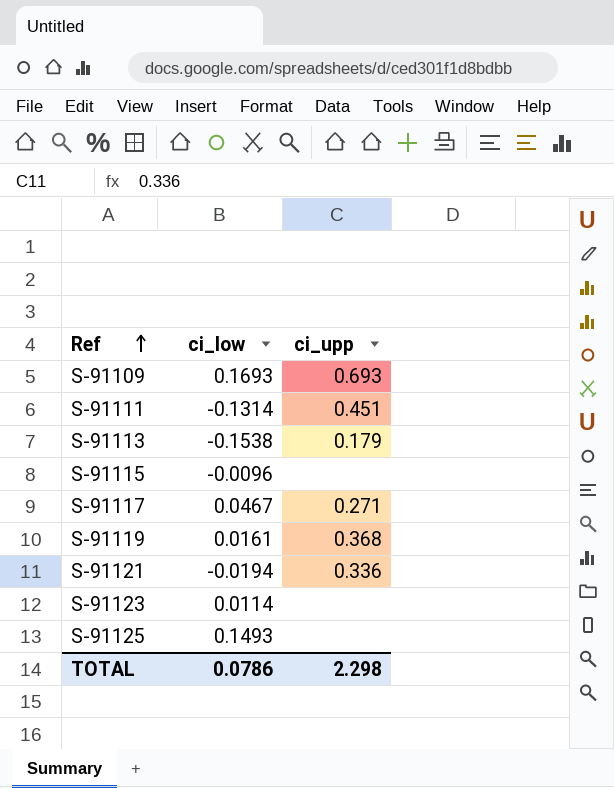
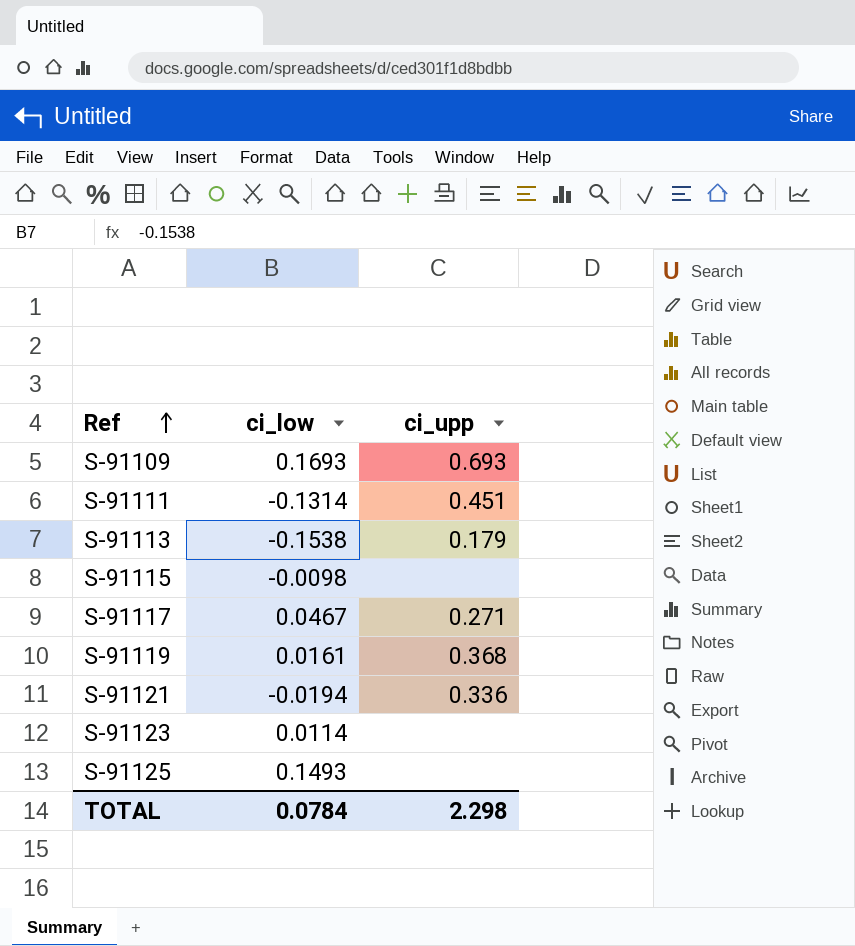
S-91115 | ci_low: -0.0096 -> -0.0098
TOTAL | ci_low: 0.0786 -> 0.0784

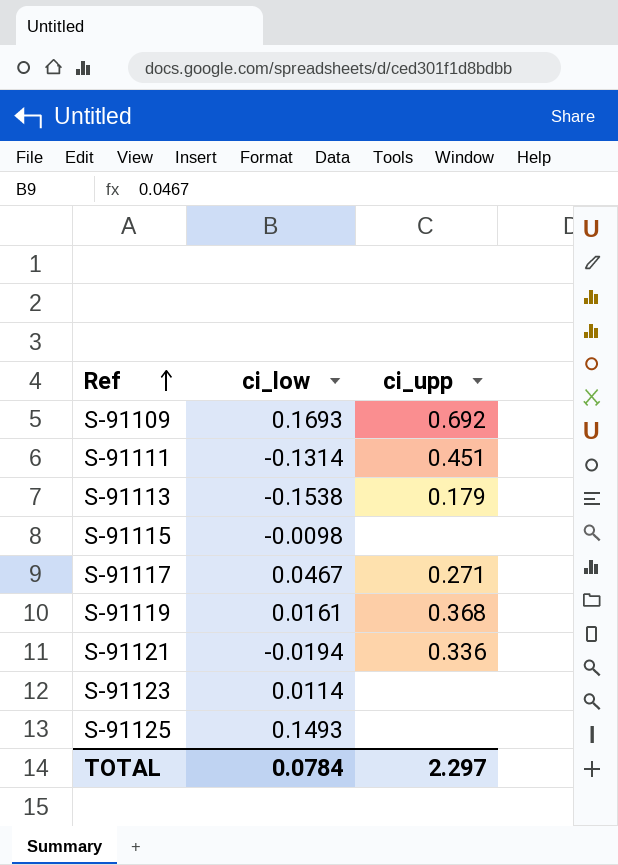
S-91109 | ci_upp: 0.693 -> 0.692
TOTAL | ci_upp: 2.298 -> 2.297

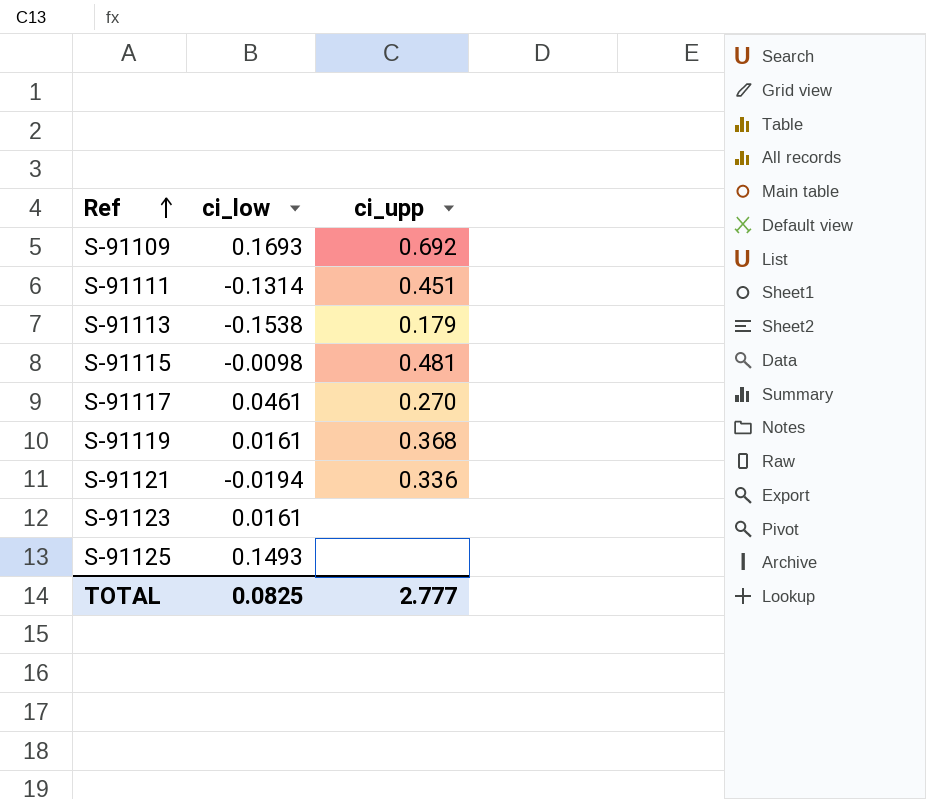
S-91115 | ci_upp: none -> 0.481
S-91117 | ci_low: 0.0467 -> 0.0461
S-91117 | ci_upp: 0.271 -> 0.270
S-91123 | ci_low: 0.0114 -> 0.0161
TOTAL | ci_low: 0.0784 -> 0.0825
TOTAL | ci_upp: 2.297 -> 2.777

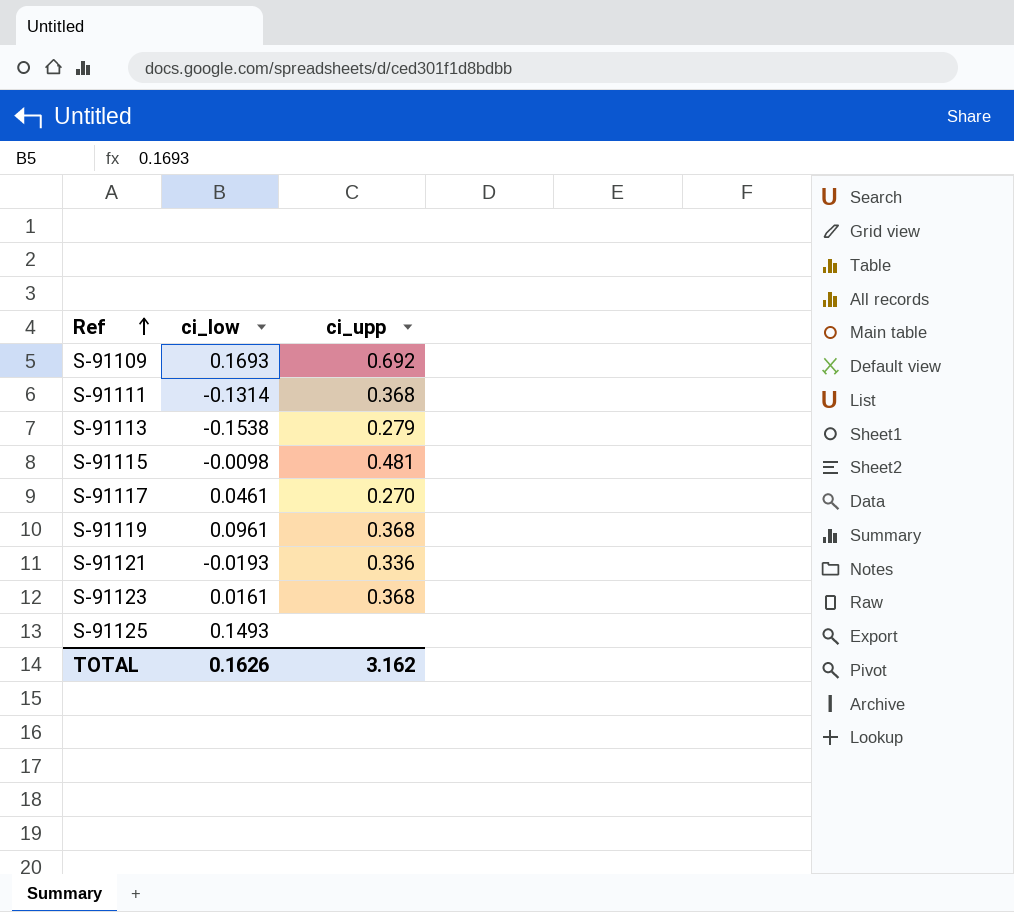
S-91111 | ci_upp: 0.451 -> 0.368
S-91113 | ci_upp: 0.179 -> 0.279
S-91119 | ci_low: 0.0161 -> 0.0961
S-91121 | ci_low: -0.0194 -> -0.0193
S-91123 | ci_upp: none -> 0.368
TOTAL | ci_low: 0.0825 -> 0.1626
TOTAL | ci_upp: 2.777 -> 3.162

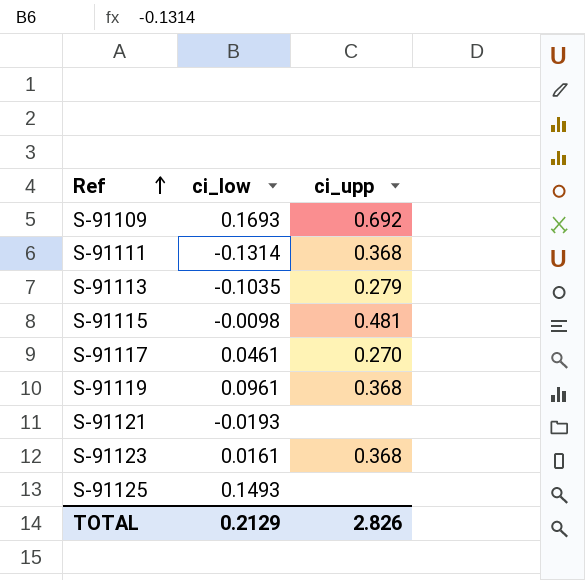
S-91113 | ci_low: -0.1538 -> -0.1035
S-91121 | ci_upp: 0.336 -> none
TOTAL | ci_low: 0.1626 -> 0.2129
TOTAL | ci_upp: 3.162 -> 2.826

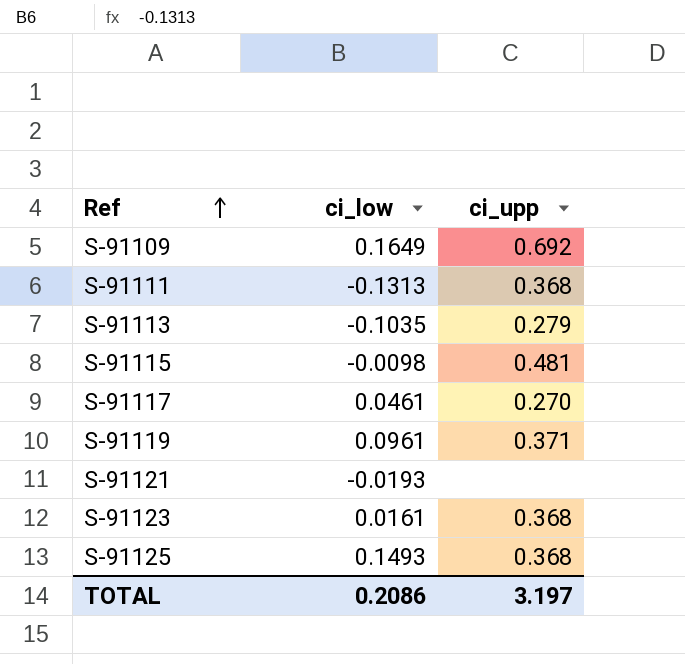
S-91109 | ci_low: 0.1693 -> 0.1649
S-91111 | ci_low: -0.1314 -> -0.1313
S-91119 | ci_upp: 0.368 -> 0.371
S-91125 | ci_upp: none -> 0.368
TOTAL | ci_low: 0.2129 -> 0.2086
TOTAL | ci_upp: 2.826 -> 3.197

